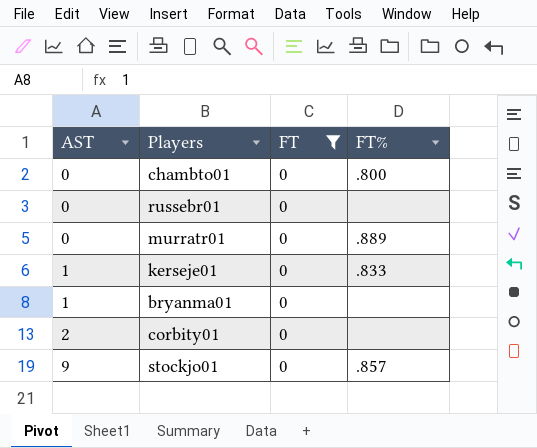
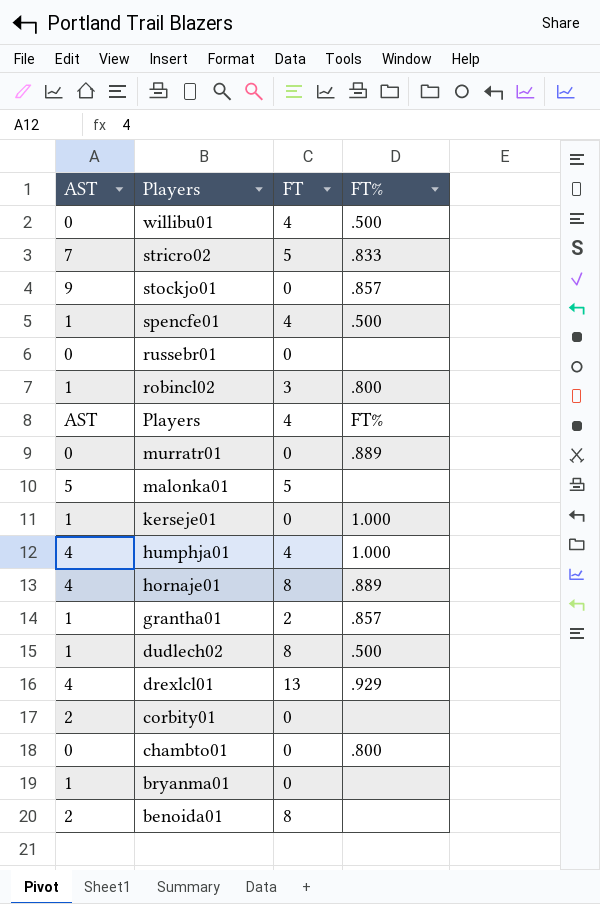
filter: FT = 0 -> none
row order: AST ascending -> Players descending
kerseje01 | FT%: .833 -> 1.000

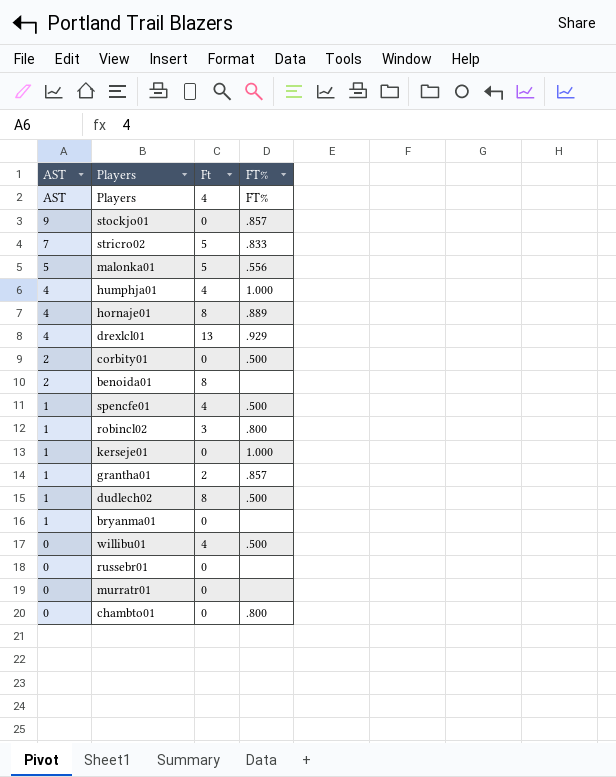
row order: Players descending -> AST descending
column name: FT -> Ft
malonka01 | FT%: none -> .556
corbity01 | FT%: none -> .500
murratr01 | FT%: .889 -> none

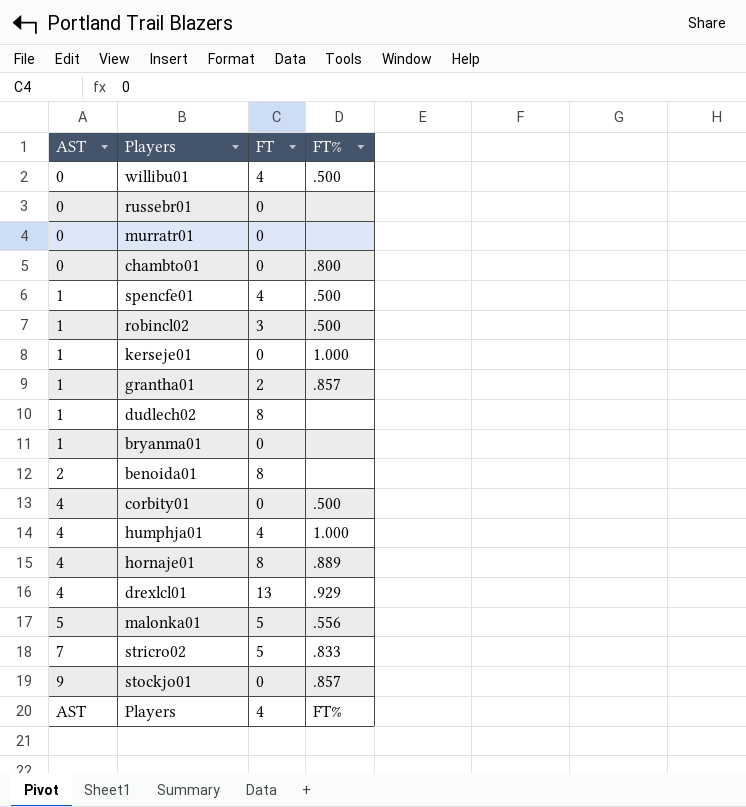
row order: AST descending -> AST ascending
column name: Ft -> FT
robincl02 | FT%: .800 -> .500
dudlech02 | FT%: .500 -> none
corbity01 | AST: 2 -> 4

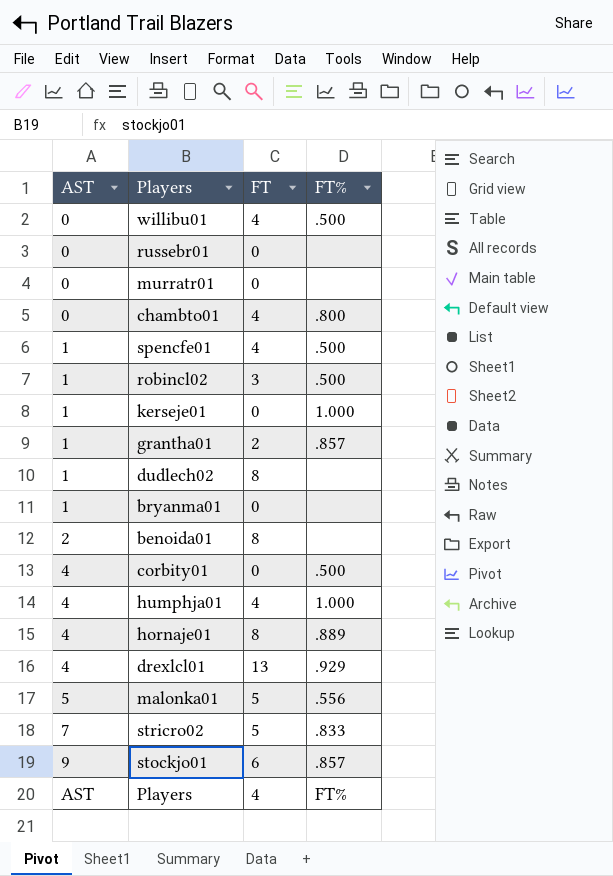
chambto01 | FT: 0 -> 4
stockjo01 | FT: 0 -> 6

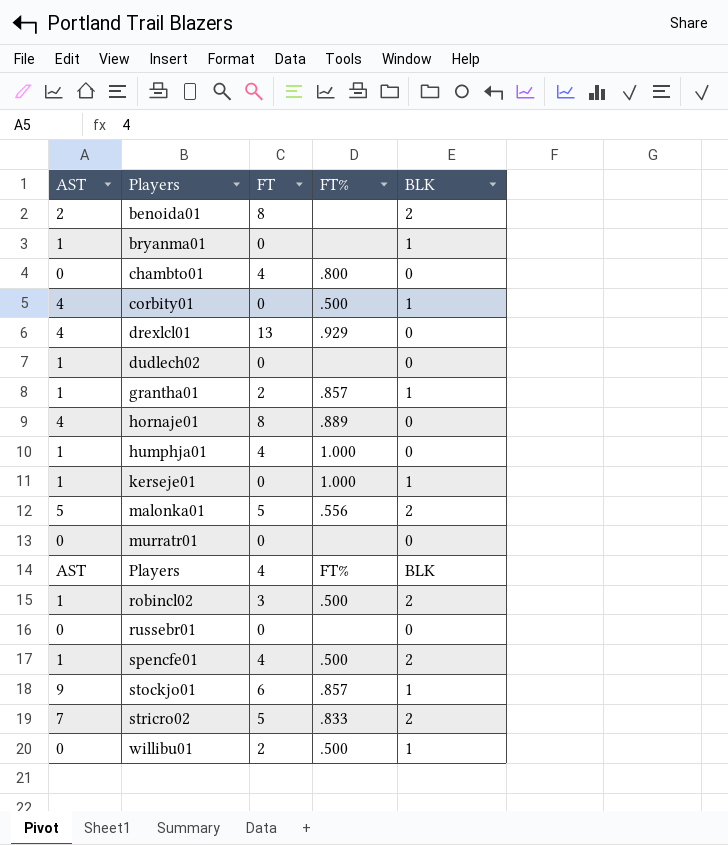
row order: AST ascending -> Players ascending
column BLK | position: none -> 5
dudlech02 | FT: 8 -> 0
humphja01 | AST: 4 -> 1
willibu01 | FT: 4 -> 2

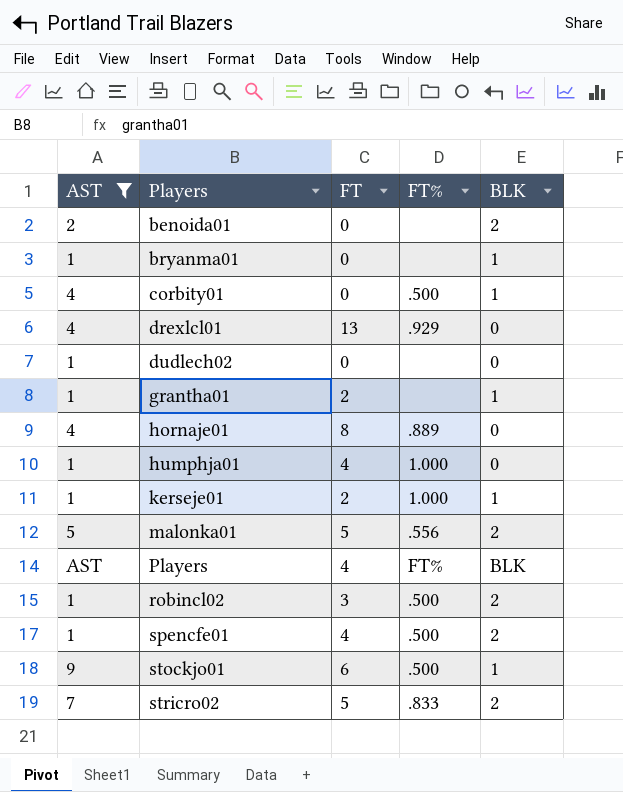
filter: none -> AST != 0
benoida01 | FT: 8 -> 0
grantha01 | FT%: .857 -> none
kerseje01 | FT: 0 -> 2
stockjo01 | FT%: .857 -> .500

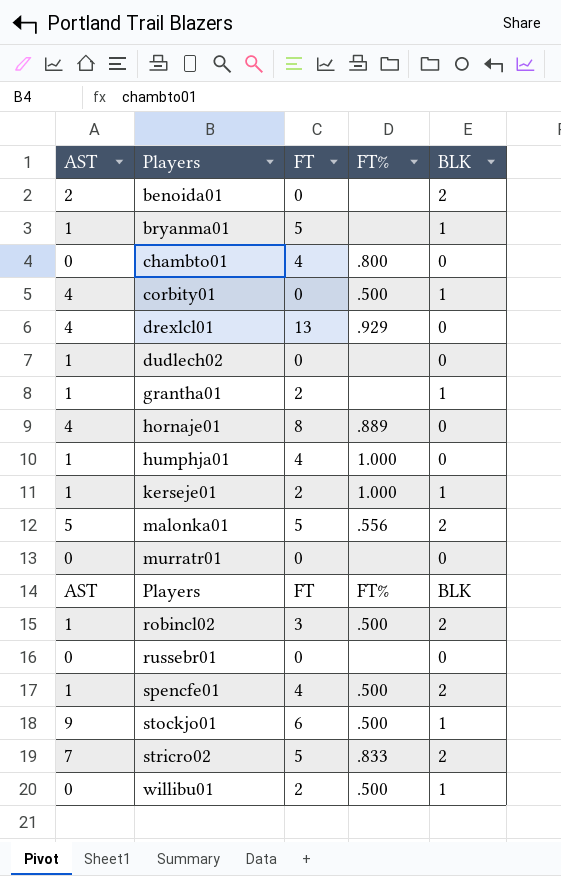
filter: AST != 0 -> none
bryanma01 | FT: 0 -> 5
Players | FT: 4 -> FT

